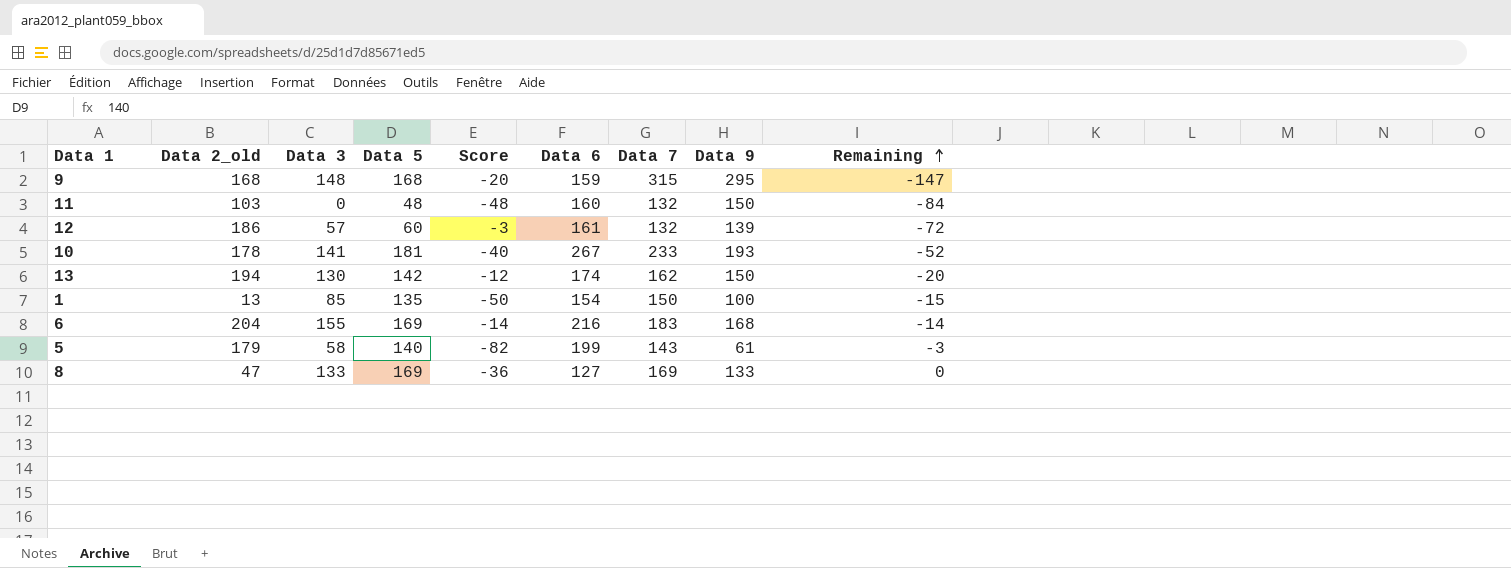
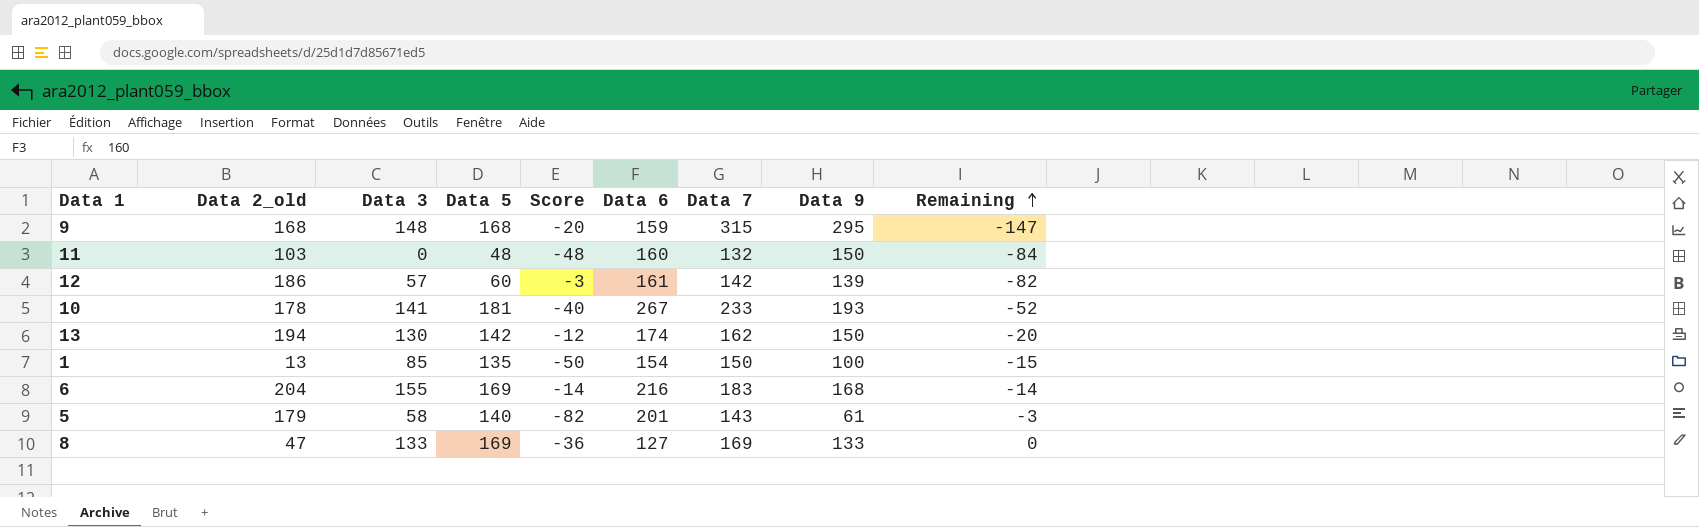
12 | Data 7: 132 -> 142
12 | Remaining: -72 -> -82
5 | Data 6: 199 -> 201

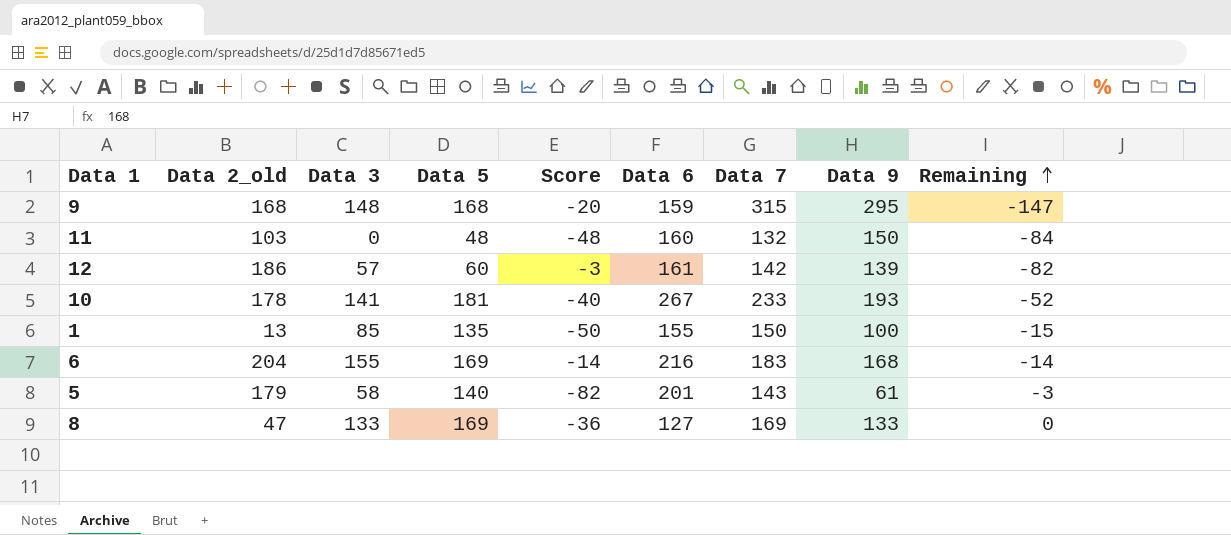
row 13: 194 | 130 | 142 | -12 | 174 | 162 | 150 | -20 -> none
1 | Data 6: 154 -> 155

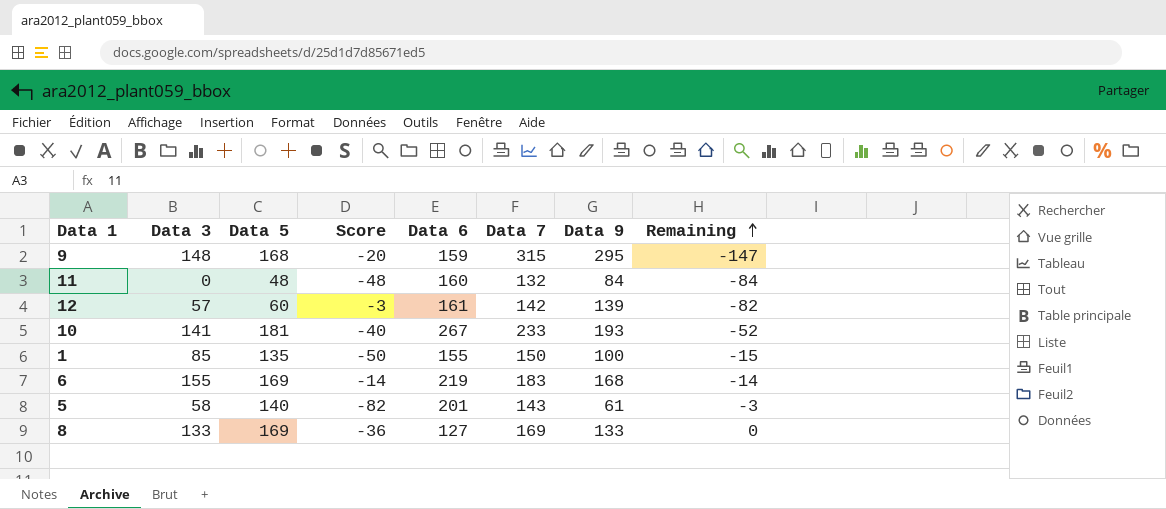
column Data 2_old | position: 2 -> none
11 | Data 9: 150 -> 84
6 | Data 6: 216 -> 219

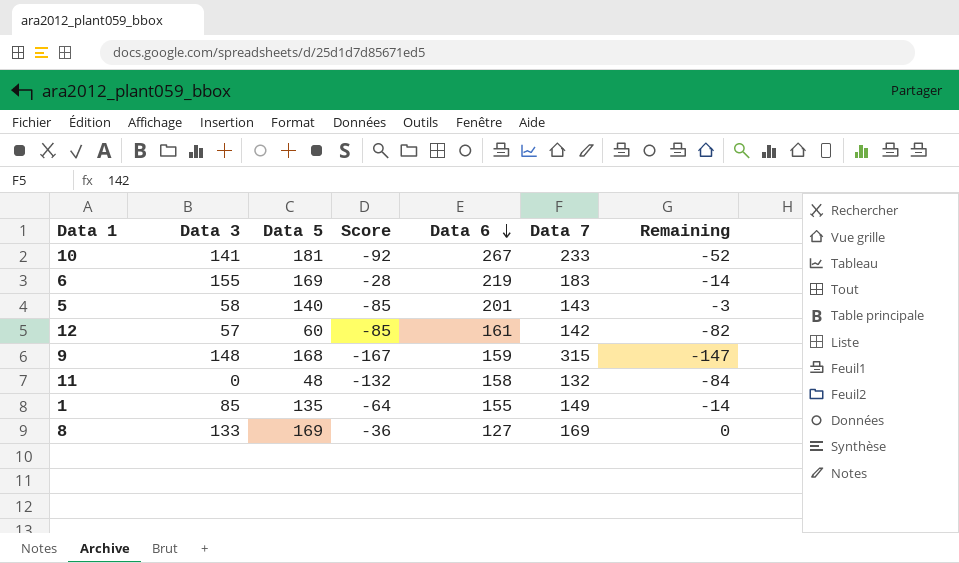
row order: Remaining ascending -> Data 6 descending
column Data 9 | position: 7 -> none
column Score | formula: [Data 3] - [Data 5] -> [Data 3] - [Data 7]
11 | Data 6: 160 -> 158
1 | Data 7: 150 -> 149
1 | Remaining: -15 -> -14

